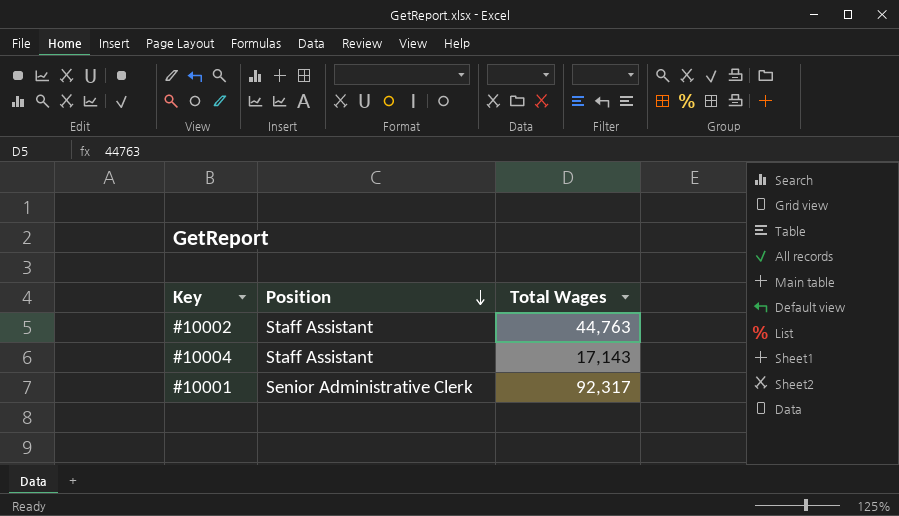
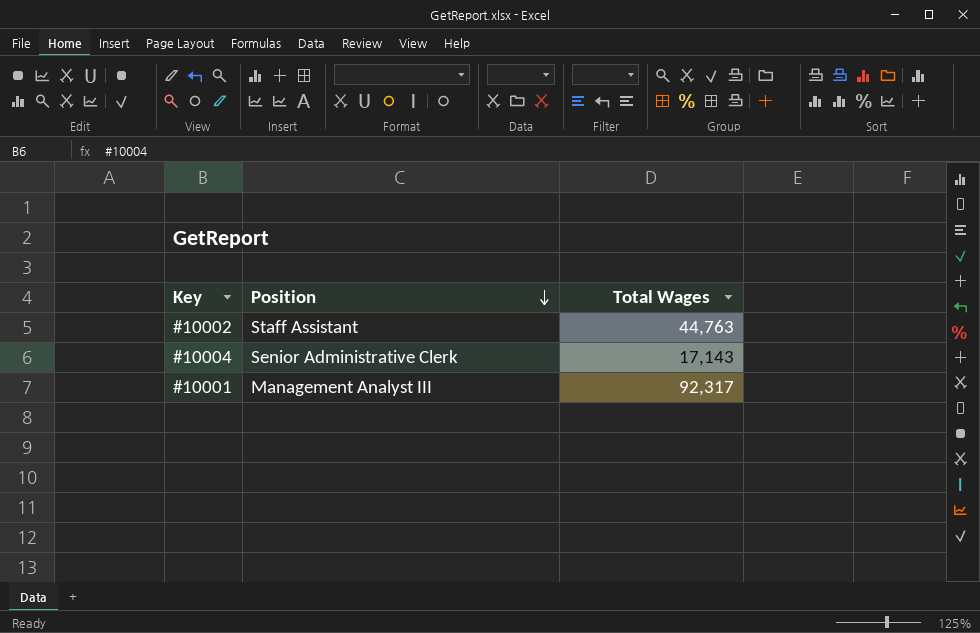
#10004 | Position: Staff Assistant -> Senior Administrative Clerk
#10001 | Position: Senior Administrative Clerk -> Management Analyst III

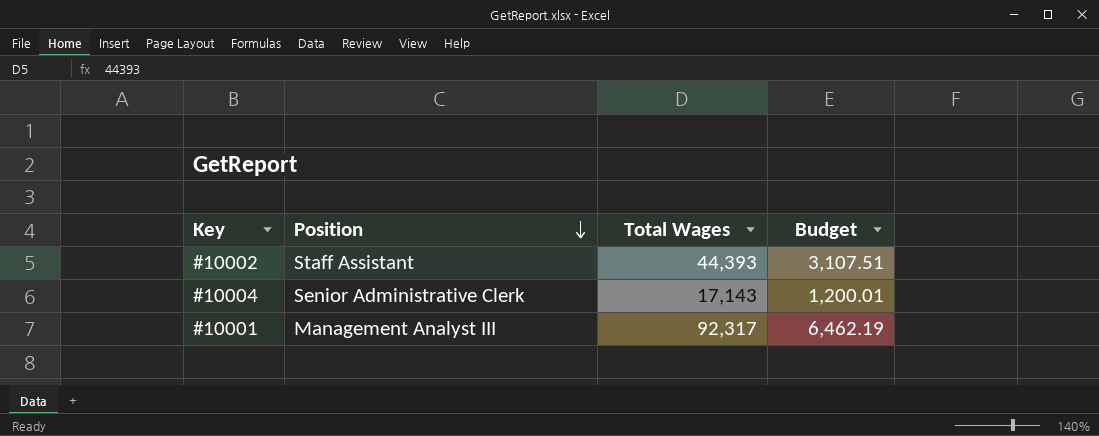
column Budget | formula: none -> [Total Wages] * 0.07
#10002 | Total Wages: 44,763 -> 44,393

